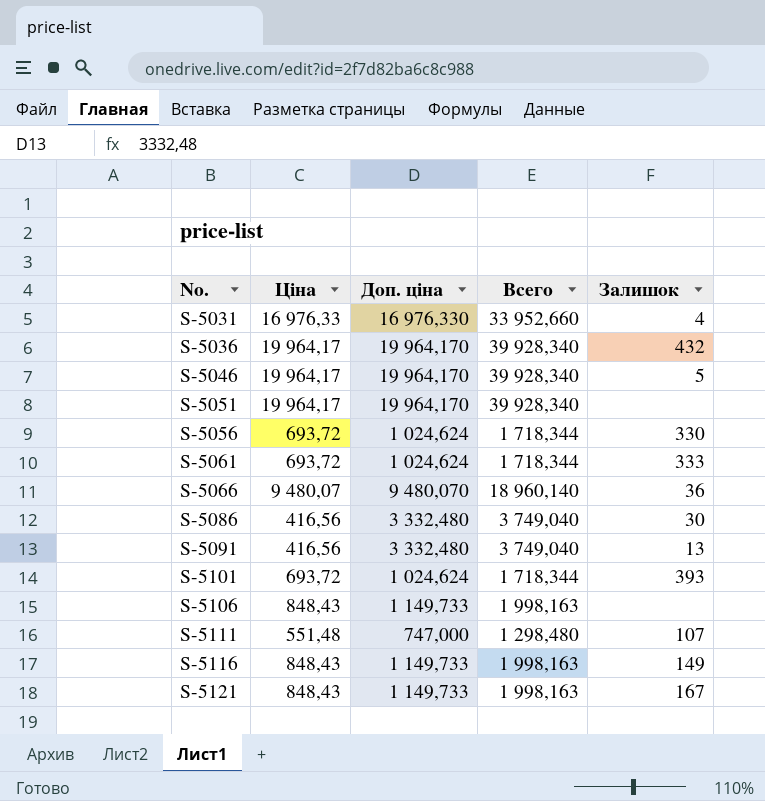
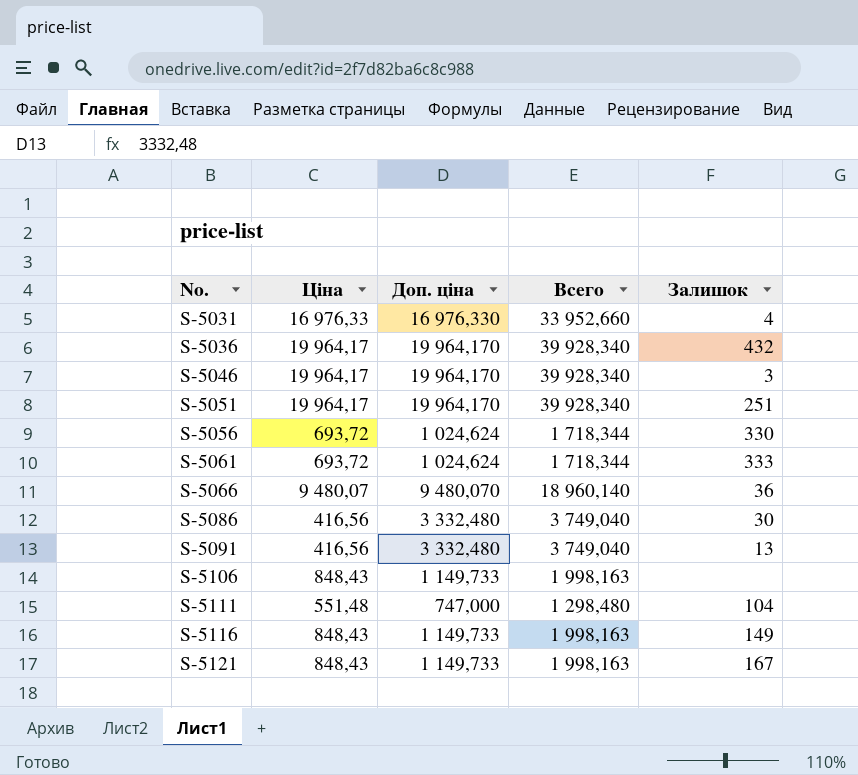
row S-5101: 693,72 | 1 024,624 | 1 718,344 | 393 -> none
S-5046 | Залишок: 5 -> 3
S-5051 | Залишок: none -> 251
S-5111 | Залишок: 107 -> 104

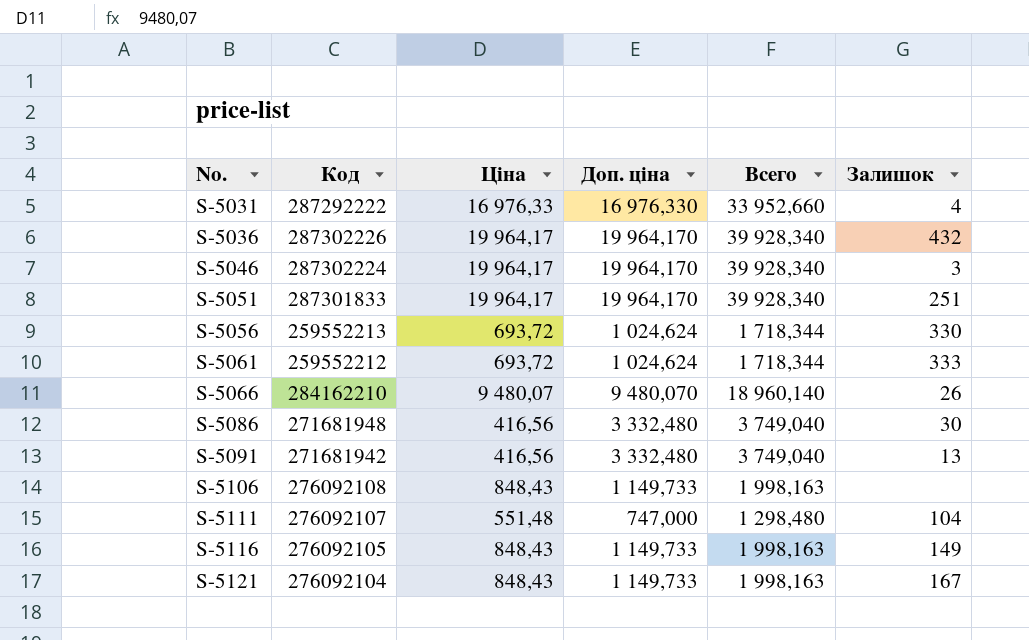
column Код | position: none -> 2
S-5066 | Залишок: 36 -> 26

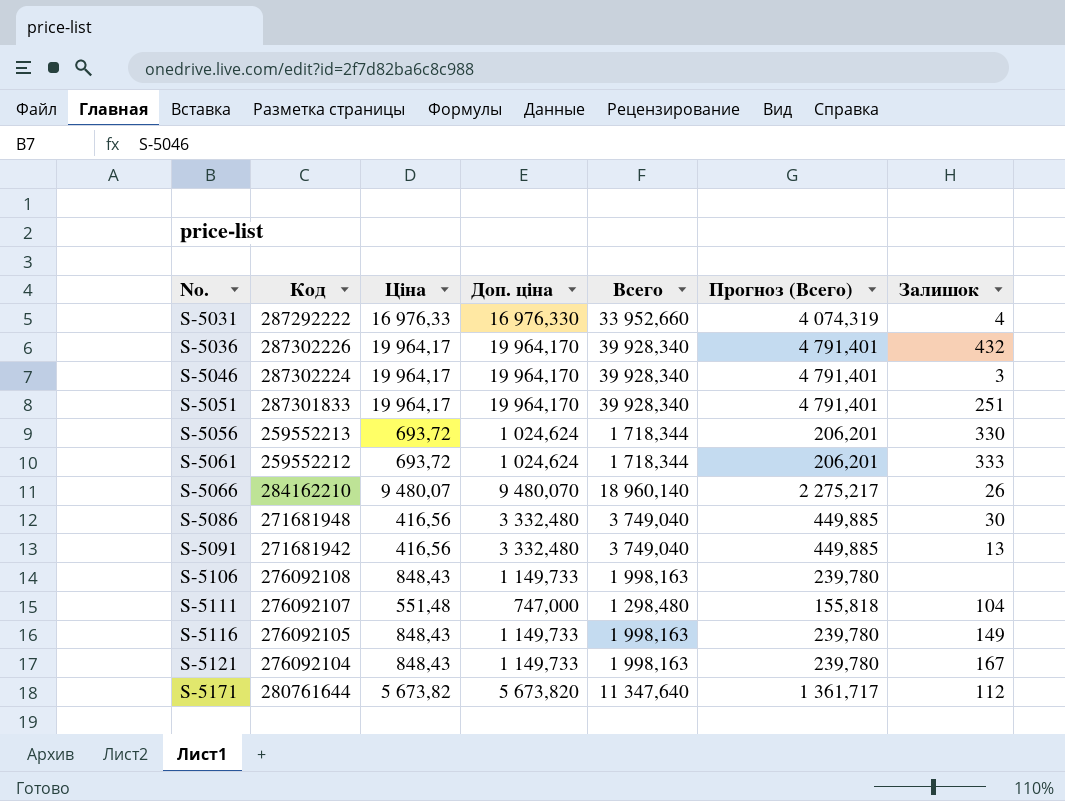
column Прогноз (Всего) | formula: none -> [Всего] * 0,12
row S-5171: none -> 280761644 | 5 673,82 | 5 673,820 | 11 347,640 | 1 361,717 | 112

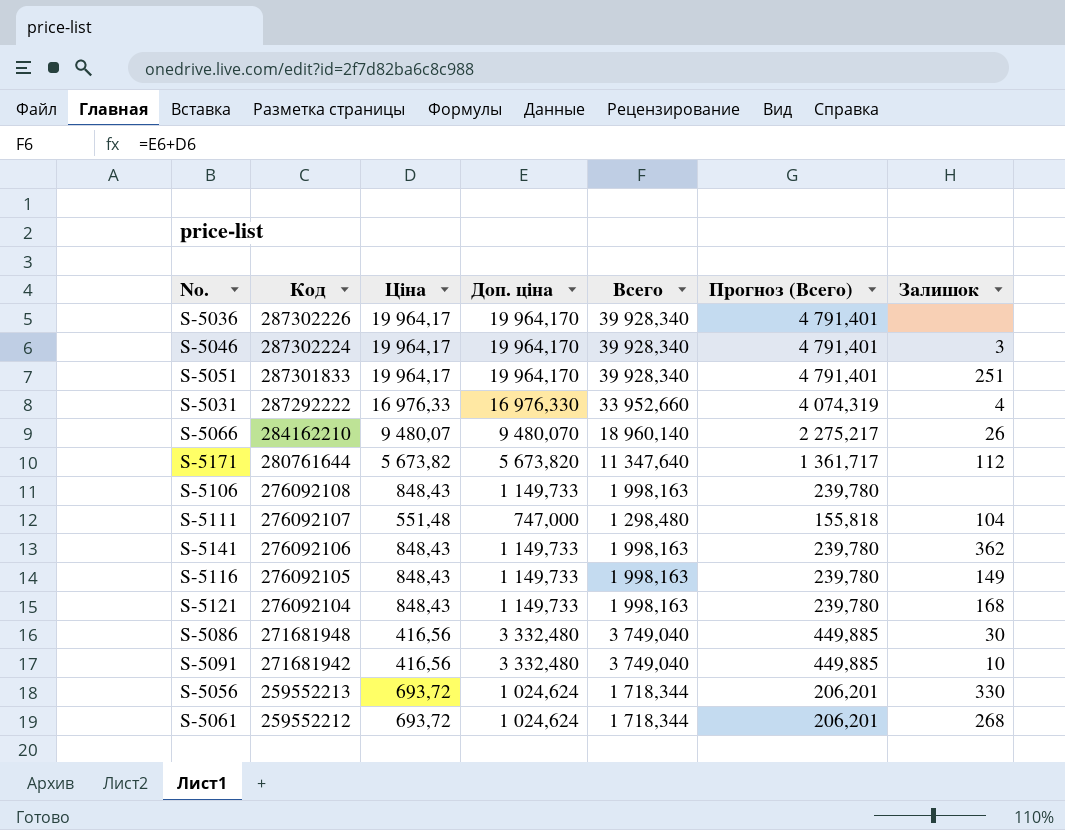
row order: No. ascending -> Код descending
S-5036 | Залишок: 432 -> none
row S-5141: none -> 276092106 | 848,43 | 1 149,733 | 1 998,163 | 239,780 | 362
S-5121 | Залишок: 167 -> 168
S-5091 | Залишок: 13 -> 10
S-5061 | Залишок: 333 -> 268

